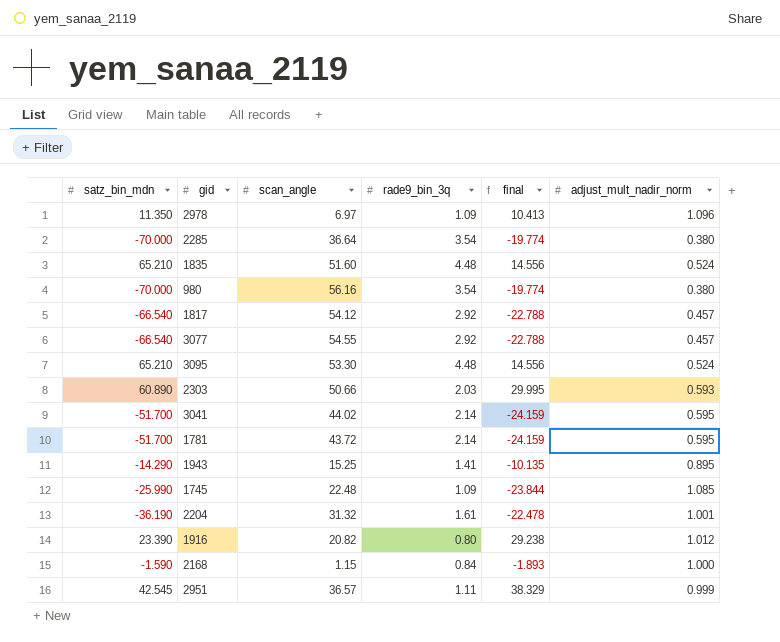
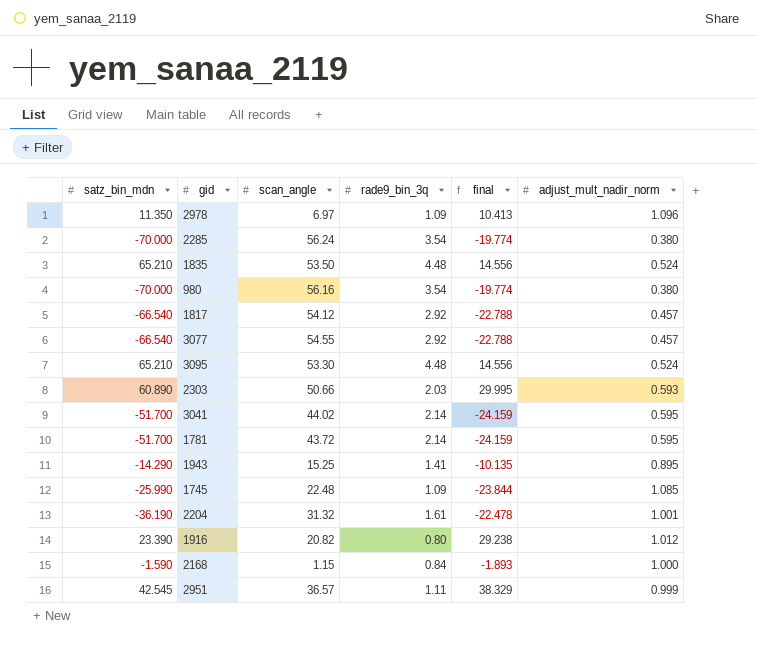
2285 | scan_angle: 36.64 -> 56.24
1835 | scan_angle: 51.60 -> 53.50

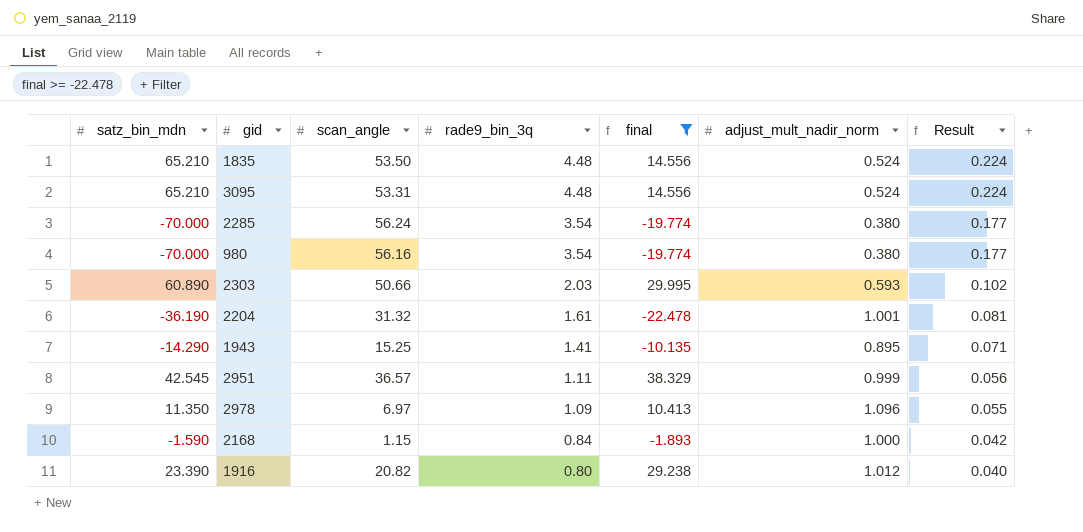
filter: none -> final >= -22.478
row order: none -> rade9_bin_3q descending
column Result | formula: none -> [rade9_bin_3q] * 0.05
3095 | scan_angle: 53.30 -> 53.31

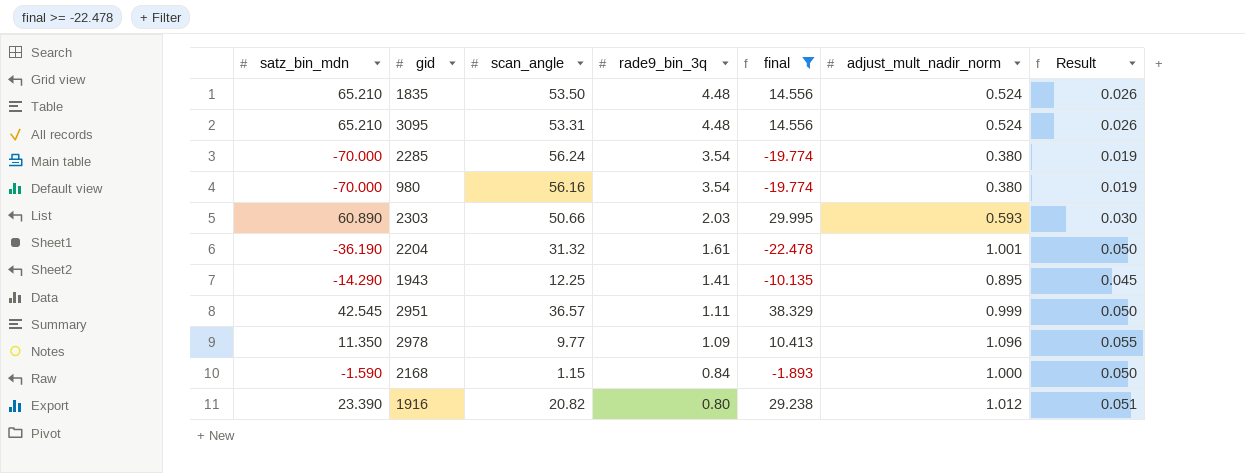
column Result | formula: [rade9_bin_3q] * 0.05 -> [adjust_mult_nadir_norm] * 0.05
1943 | scan_angle: 15.25 -> 12.25
2978 | scan_angle: 6.97 -> 9.77

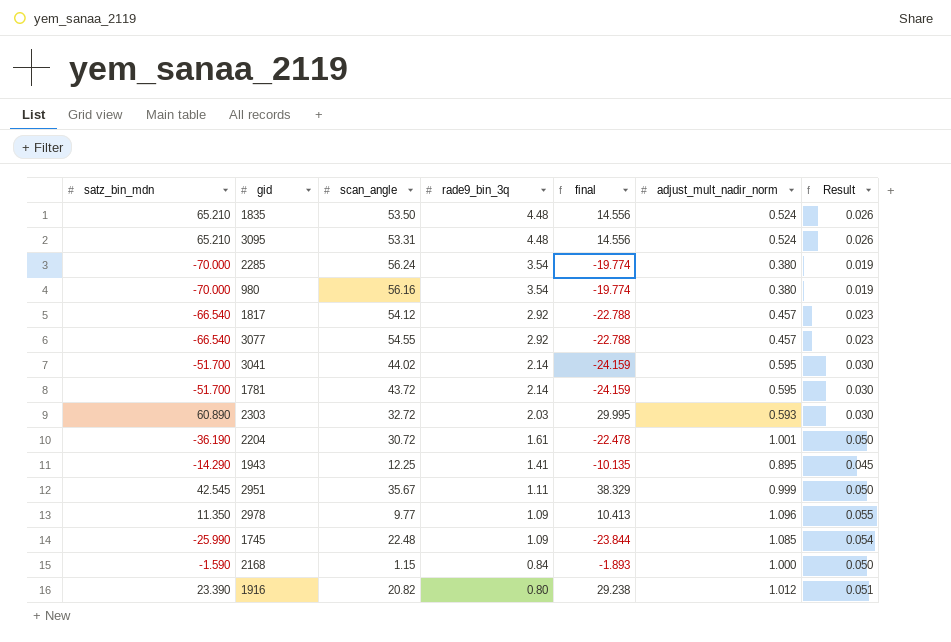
filter: final >= -22.478 -> none
2303 | scan_angle: 50.66 -> 32.72
2204 | scan_angle: 31.32 -> 30.72
2951 | scan_angle: 36.57 -> 35.67

